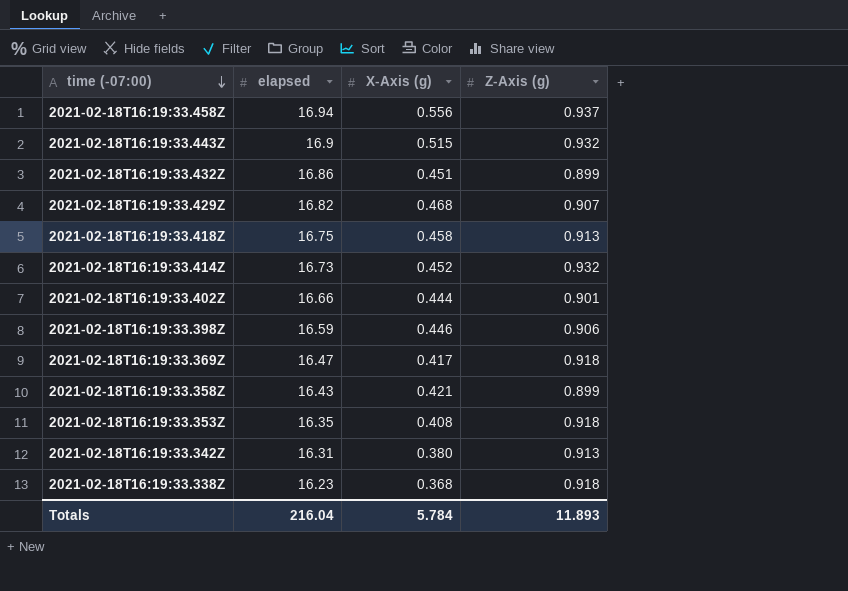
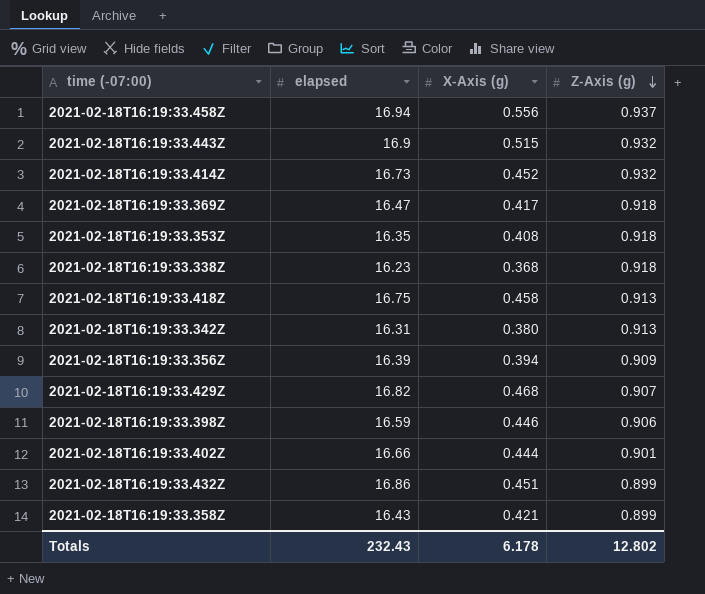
row order: time (-07:00) descending -> Z-Axis (g) descending
row 2021-02-18T16:19:33.356Z: none -> 16.39 | 0.394 | 0.909
Totals | elapsed: 216.04 -> 232.43
Totals | X-Axis (g): 5.784 -> 6.178
Totals | Z-Axis (g): 11.893 -> 12.802

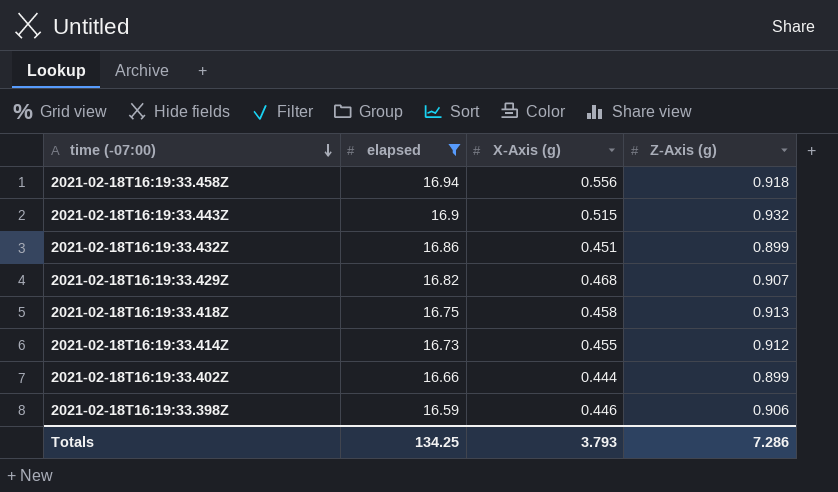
filter: none -> elapsed >= 16.59
row order: Z-Axis (g) descending -> time (-07:00) descending
2021-02-18T16:19:33.458Z | Z-Axis (g): 0.937 -> 0.918
2021-02-18T16:19:33.414Z | X-Axis (g): 0.452 -> 0.455
2021-02-18T16:19:33.414Z | Z-Axis (g): 0.932 -> 0.912
2021-02-18T16:19:33.402Z | Z-Axis (g): 0.901 -> 0.899
Totals | elapsed: 232.43 -> 134.25
Totals | X-Axis (g): 6.178 -> 3.793
Totals | Z-Axis (g): 12.802 -> 7.286

